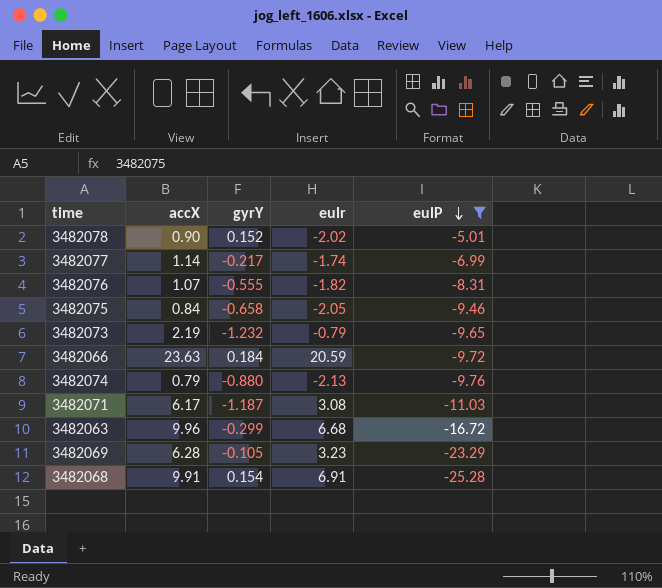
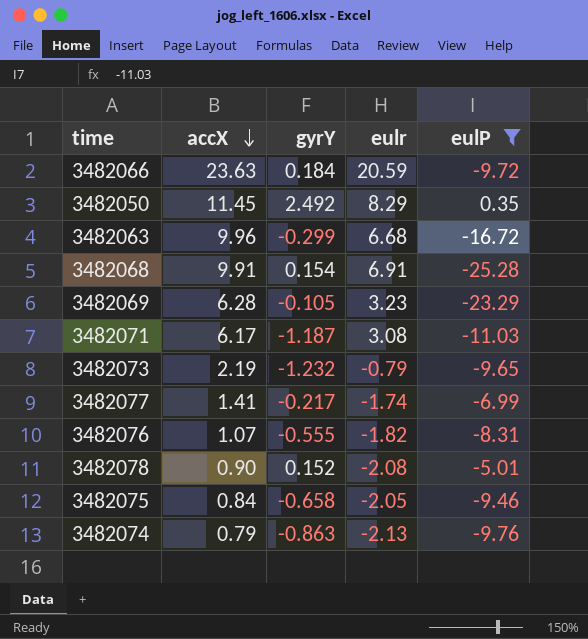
row order: eulP descending -> accX descending
row 3482050: none -> 11.45 | 2.492 | 8.29 | 0.35
3482077 | accX: 1.14 -> 1.41
3482078 | eulr: -2.02 -> -2.08
3482074 | gyrY: -0.880 -> -0.863

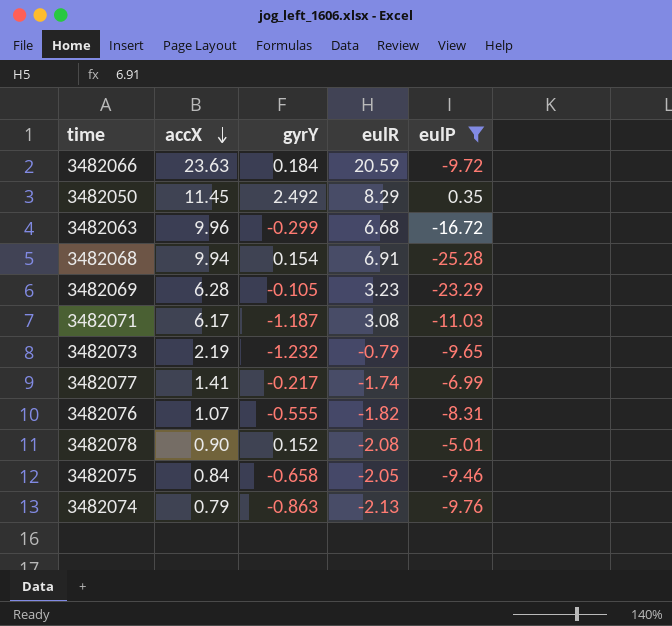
column name: eulr -> eulR
3482068 | accX: 9.91 -> 9.94

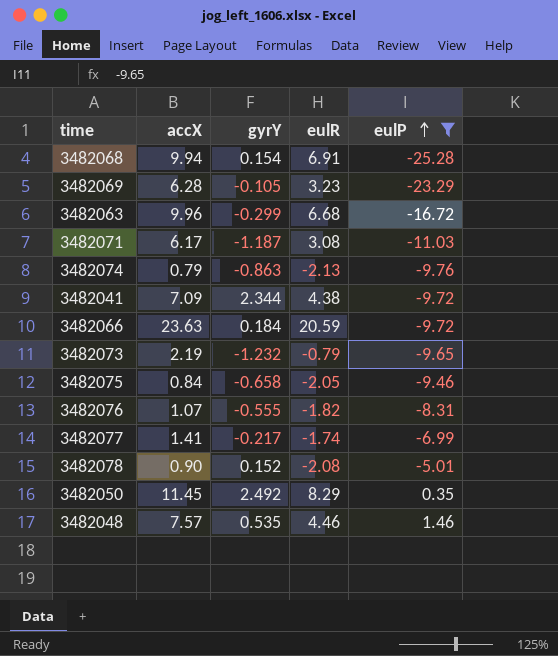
row order: accX descending -> eulP ascending
row 3482041: none -> 7.09 | 2.344 | 4.38 | -9.72
row 3482048: none -> 7.57 | 0.535 | 4.46 | 1.46

